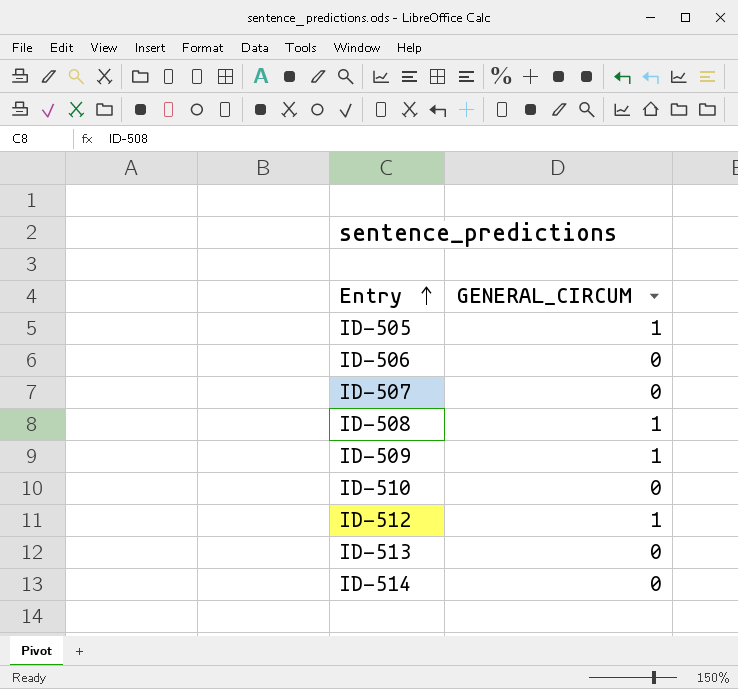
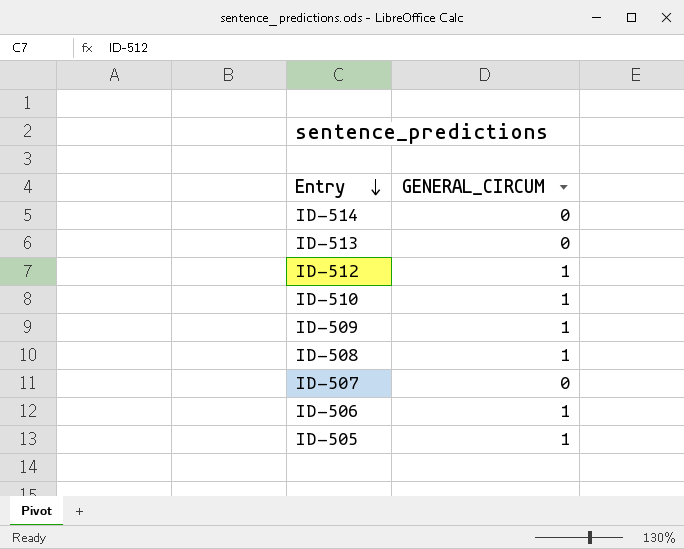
row order: Entry ascending -> Entry descending
ID-510 | GENERAL_CIRCUM: 0 -> 1
ID-506 | GENERAL_CIRCUM: 0 -> 1

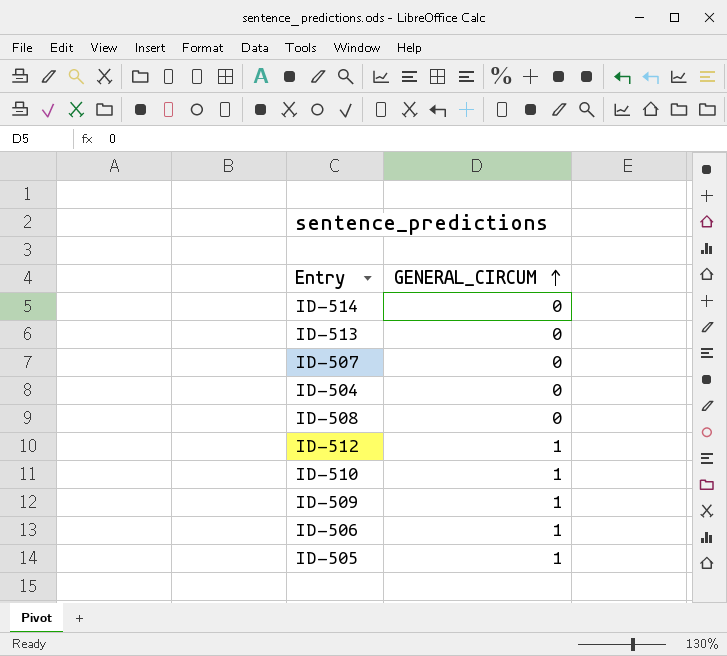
row order: Entry descending -> GENERAL_CIRCUM ascending
row ID-504: none -> 0
ID-508 | GENERAL_CIRCUM: 1 -> 0

